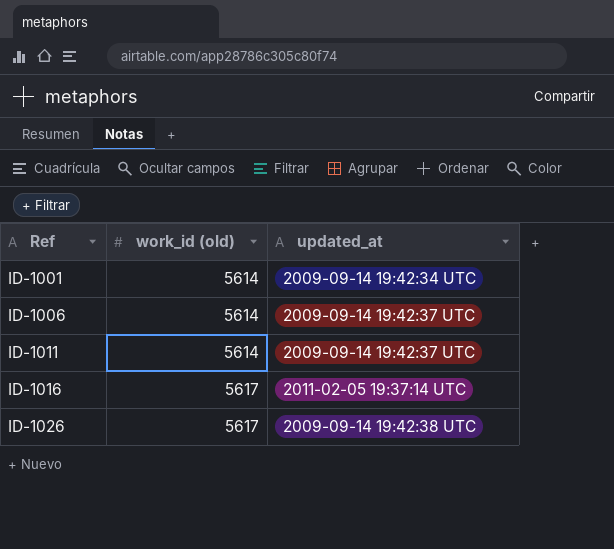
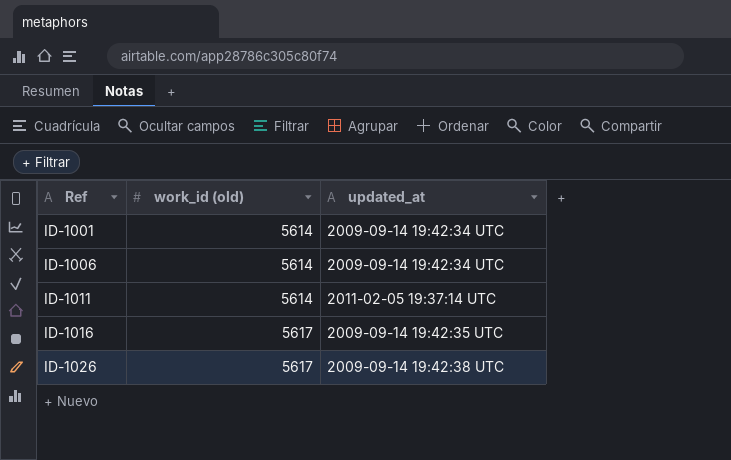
ID-1006 | updated_at: 2009-09-14 19:42:37 UTC -> 2009-09-14 19:42:34 UTC
ID-1011 | updated_at: 2009-09-14 19:42:37 UTC -> 2011-02-05 19:37:14 UTC
ID-1016 | updated_at: 2011-02-05 19:37:14 UTC -> 2009-09-14 19:42:35 UTC

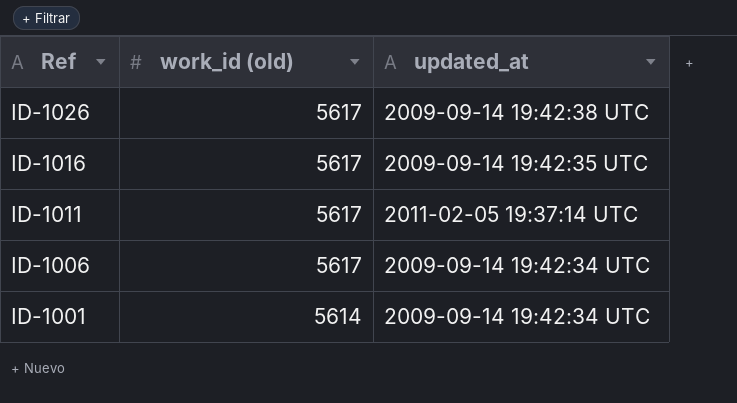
row order: Ref ascending -> Ref descending
ID-1011 | work_id (old): 5614 -> 5617
ID-1006 | work_id (old): 5614 -> 5617

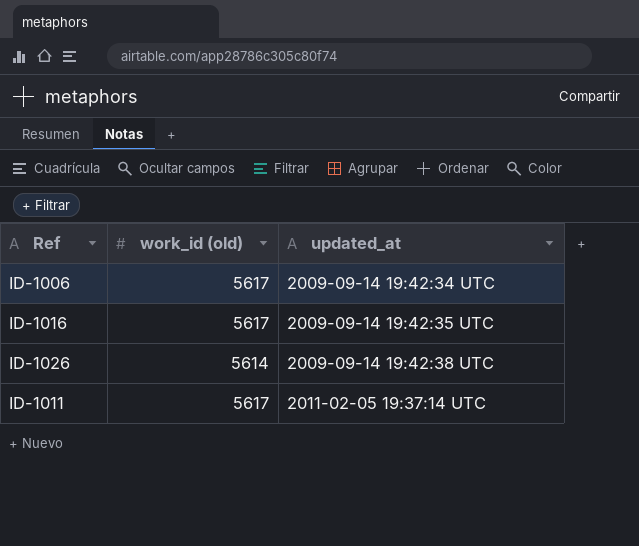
row order: Ref descending -> updated_at ascending
row ID-1001: 5614 | 2009-09-14 19:42:34 UTC -> none
ID-1026 | work_id (old): 5617 -> 5614

